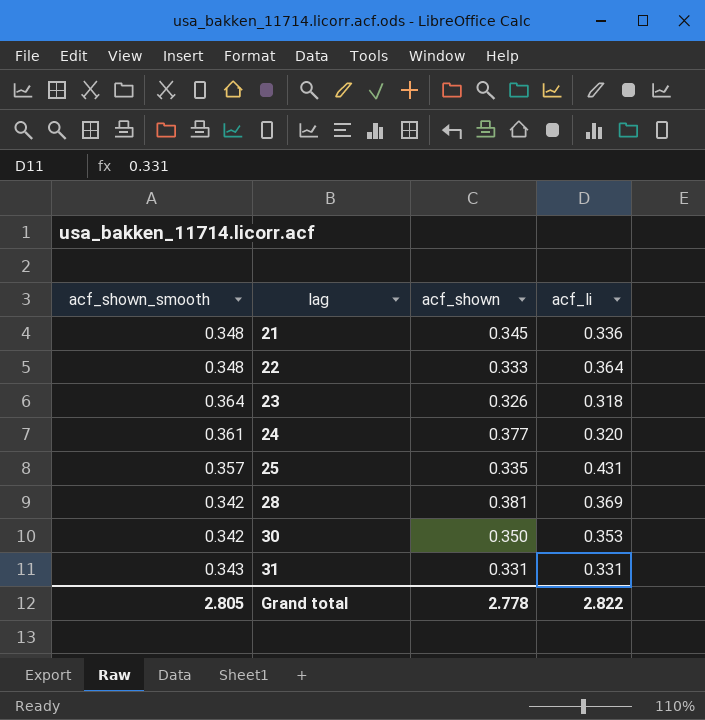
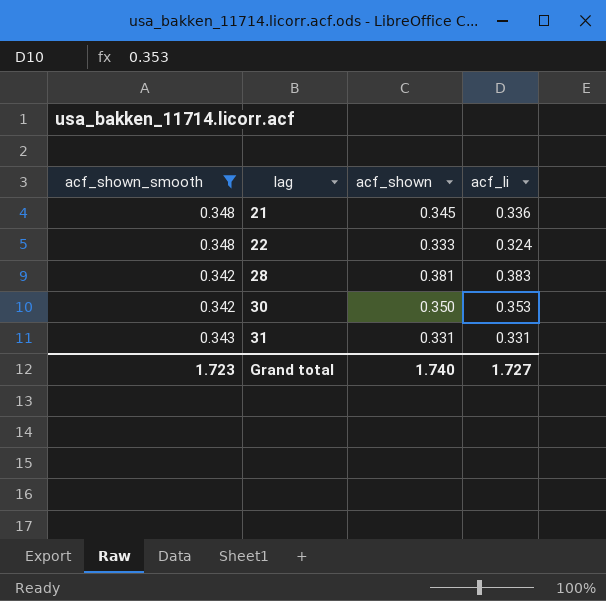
filter: none -> acf_shown_smooth <= 0.348
22 | acf_li: 0.364 -> 0.324
28 | acf_li: 0.369 -> 0.383
Grand total | acf_shown_smooth: 2.805 -> 1.723
Grand total | acf_shown: 2.778 -> 1.740
Grand total | acf_li: 2.822 -> 1.727

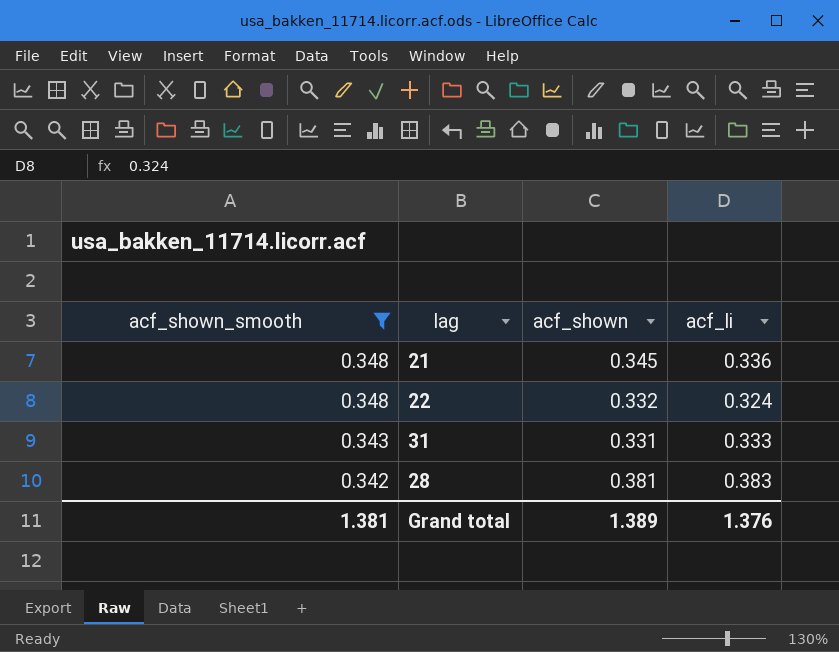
row order: lag ascending -> acf_shown_smooth descending
row 30: 0.342 | 0.350 | 0.353 -> none
22 | acf_shown: 0.333 -> 0.332
31 | acf_li: 0.331 -> 0.333
Grand total | acf_shown_smooth: 1.723 -> 1.381
Grand total | acf_shown: 1.740 -> 1.389
Grand total | acf_li: 1.727 -> 1.376

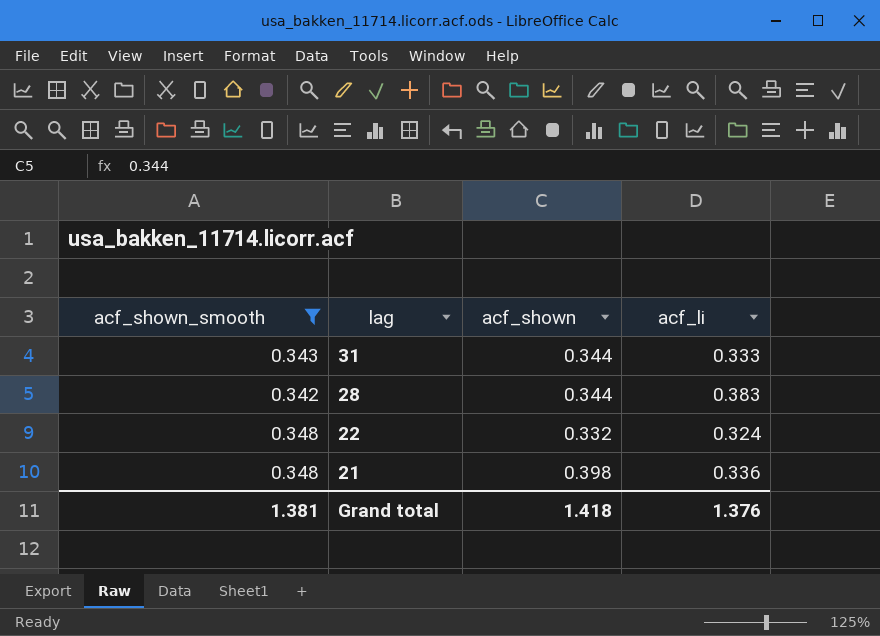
row order: acf_shown_smooth descending -> lag descending
31 | acf_shown: 0.331 -> 0.344
28 | acf_shown: 0.381 -> 0.344
21 | acf_shown: 0.345 -> 0.398
Grand total | acf_shown: 1.389 -> 1.418

